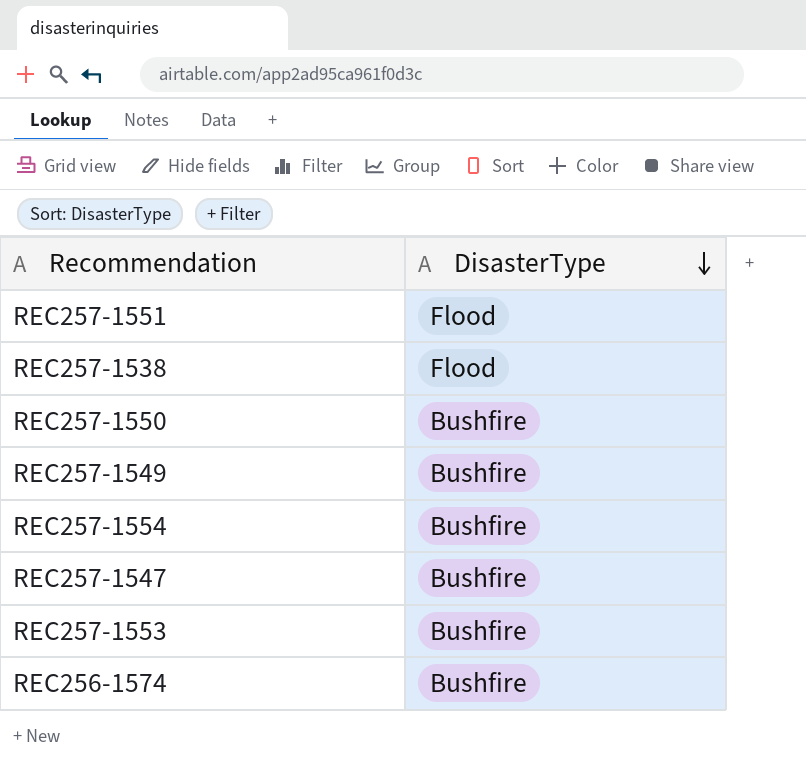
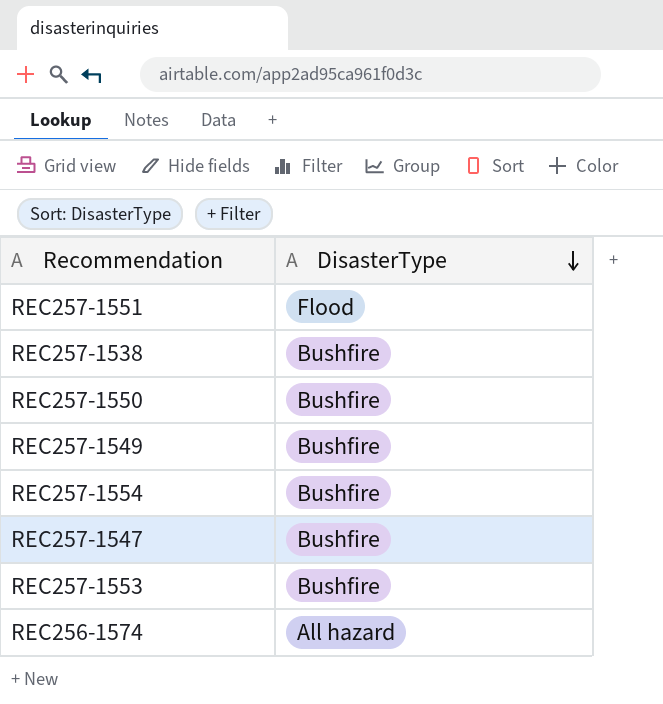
REC257-1538 | DisasterType: Flood -> Bushfire
REC256-1574 | DisasterType: Bushfire -> All hazard

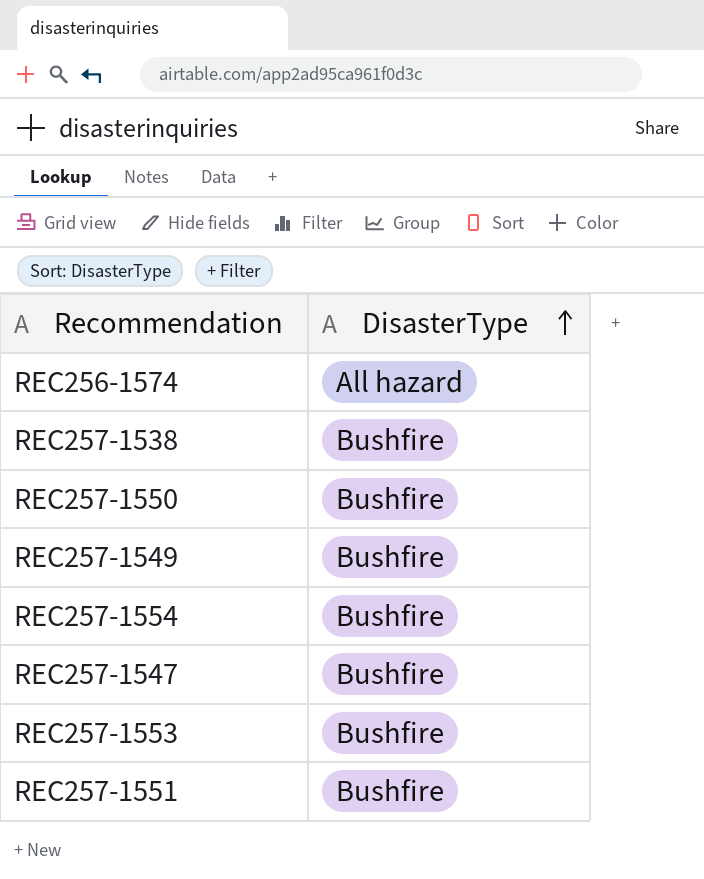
row order: DisasterType descending -> DisasterType ascending
REC257-1551 | DisasterType: Flood -> Bushfire

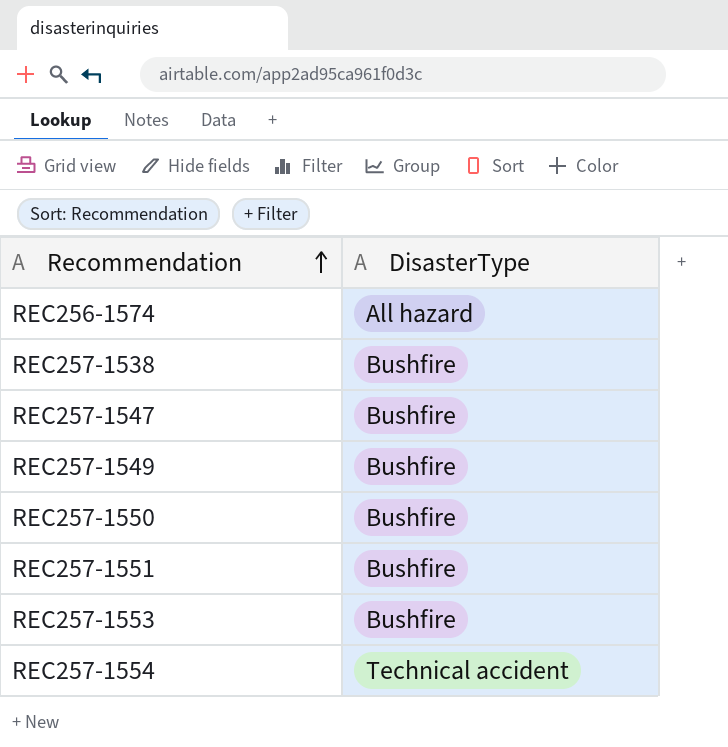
row order: DisasterType ascending -> Recommendation ascending
REC257-1554 | DisasterType: Bushfire -> Technical accident

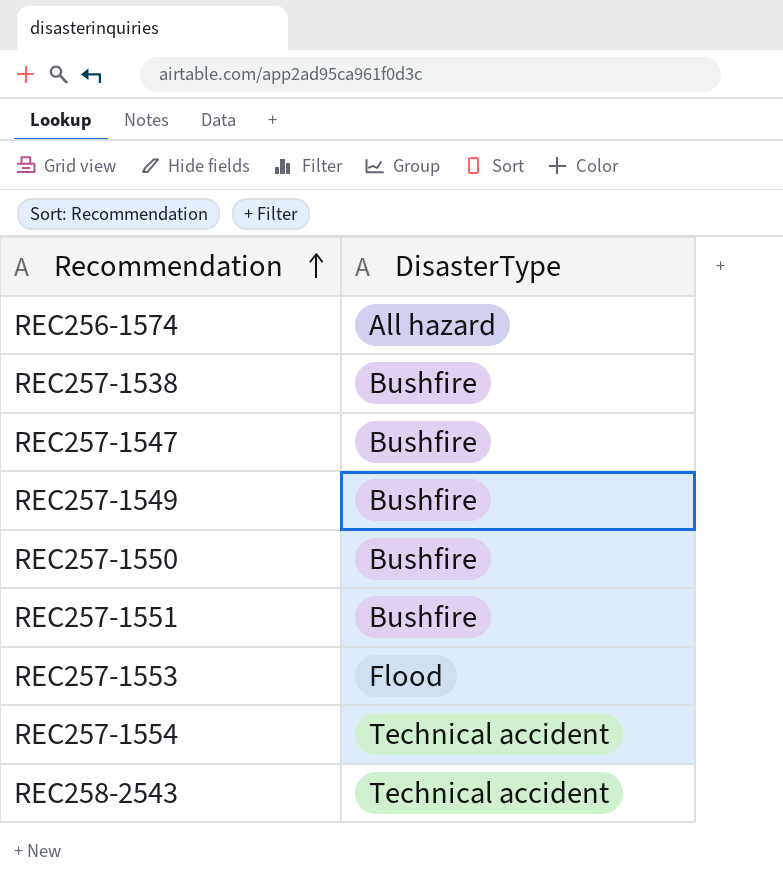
REC257-1553 | DisasterType: Bushfire -> Flood
row REC258-2543: none -> Technical accident

